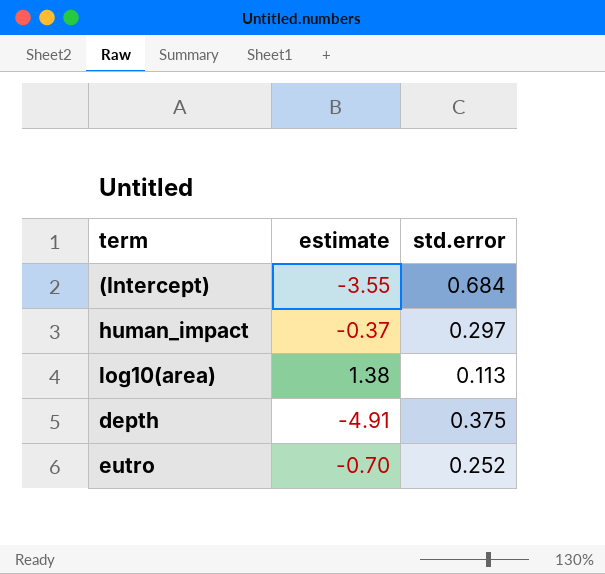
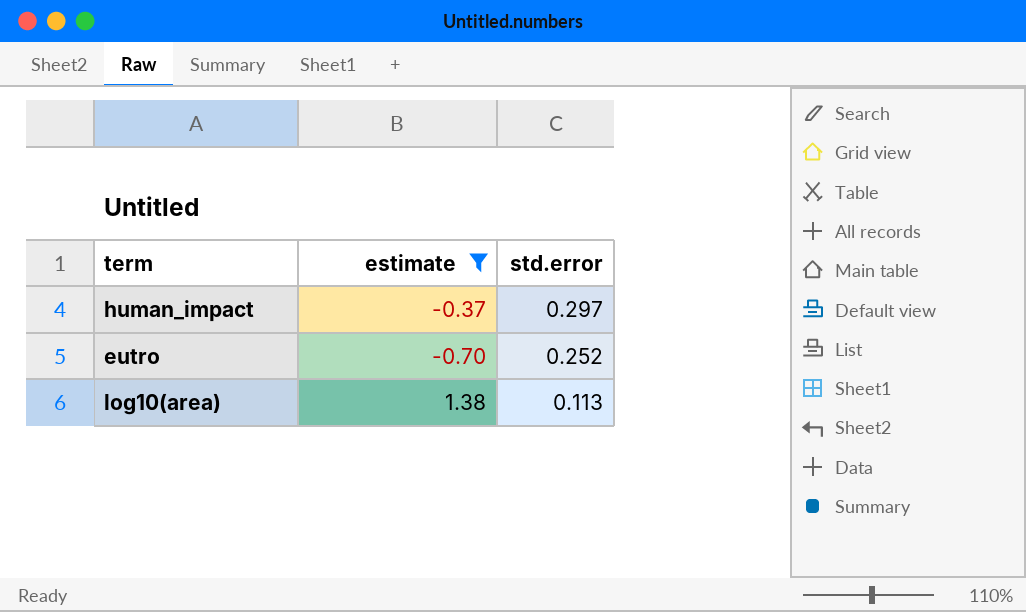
filter: none -> estimate >= -0.70
row order: none -> std.error descending

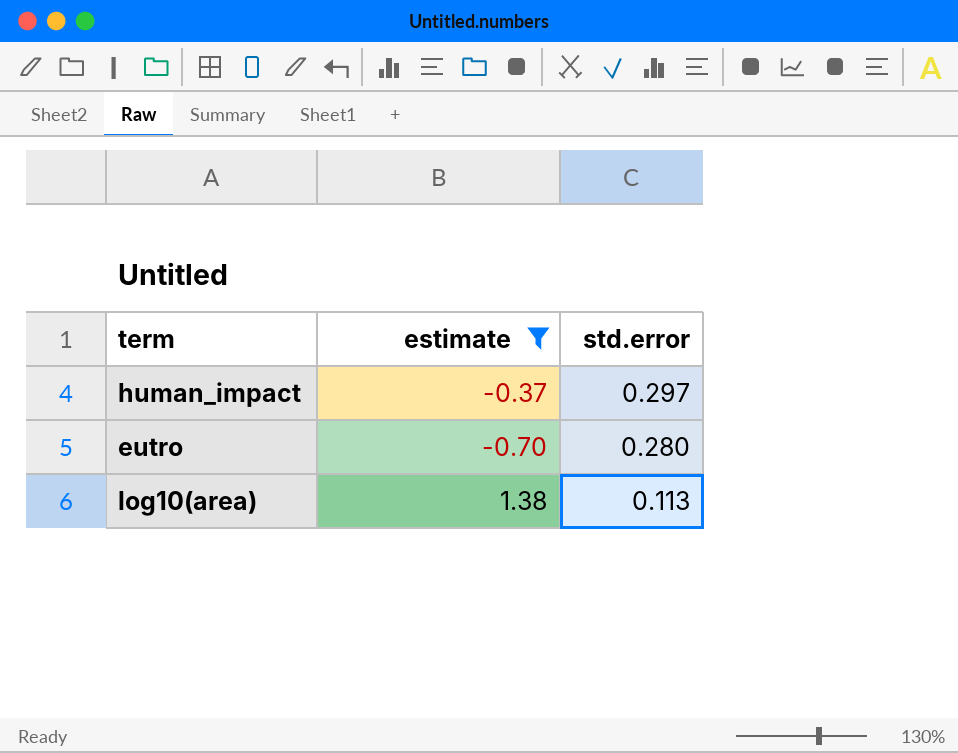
eutro | std.error: 0.252 -> 0.280

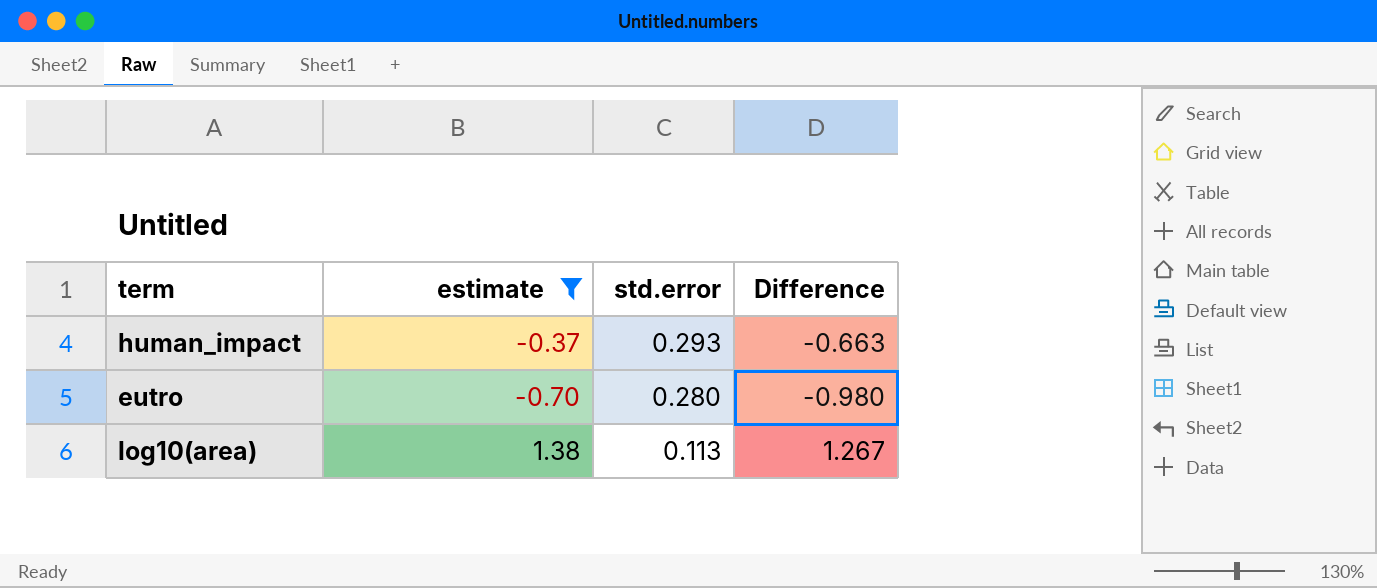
column Difference | formula: none -> [estimate] - [std.error]
human_impact | std.error: 0.297 -> 0.293

